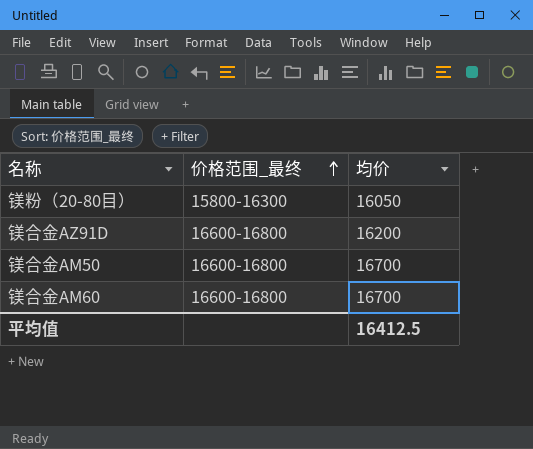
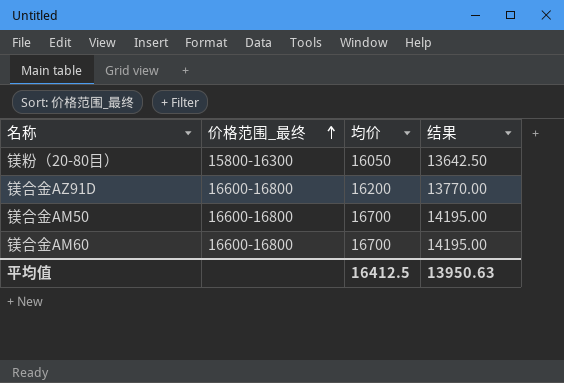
column 结果 | formula: none -> [均价] * 0.85

